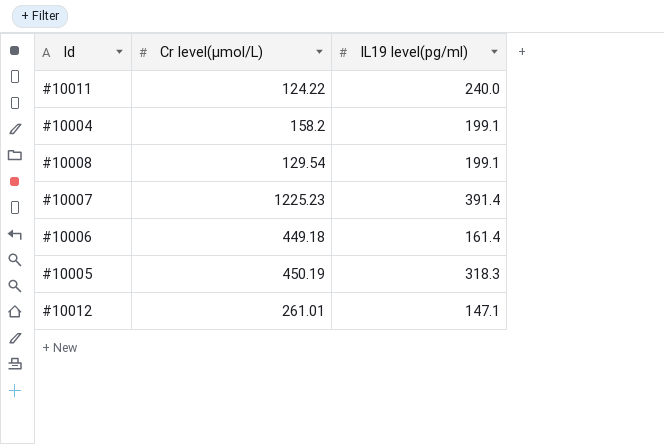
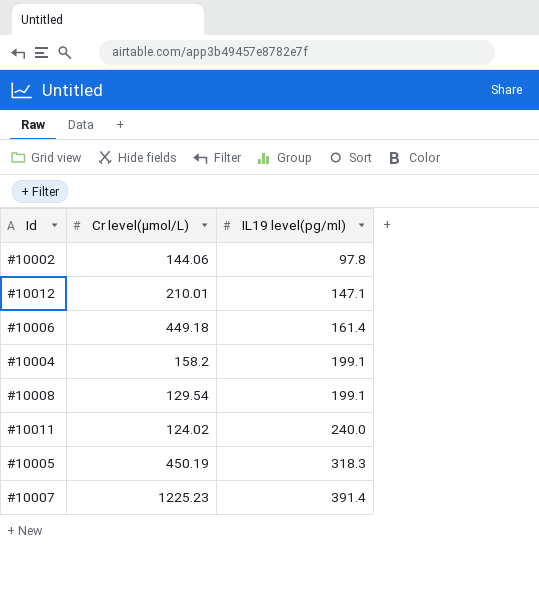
row order: none -> IL19 level(pg/ml) ascending
row #10002: none -> 144.06 | 97.8
#10012 | Cr level(μmol/L): 261.01 -> 210.01
#10011 | Cr level(μmol/L): 124.22 -> 124.02

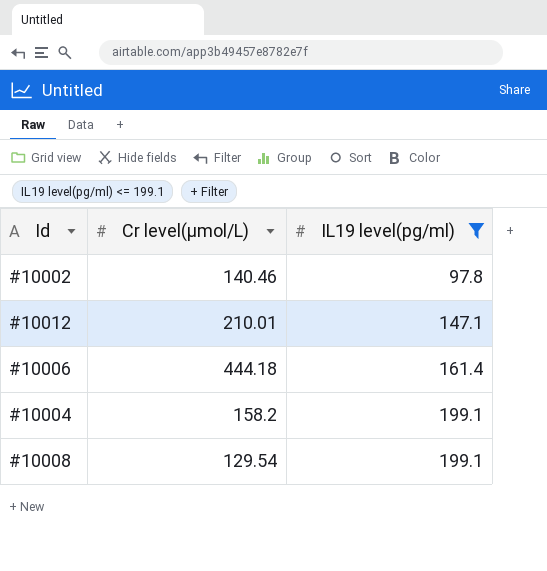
filter: none -> IL19 level(pg/ml) <= 199.1
#10002 | Cr level(μmol/L): 144.06 -> 140.46
#10006 | Cr level(μmol/L): 449.18 -> 444.18

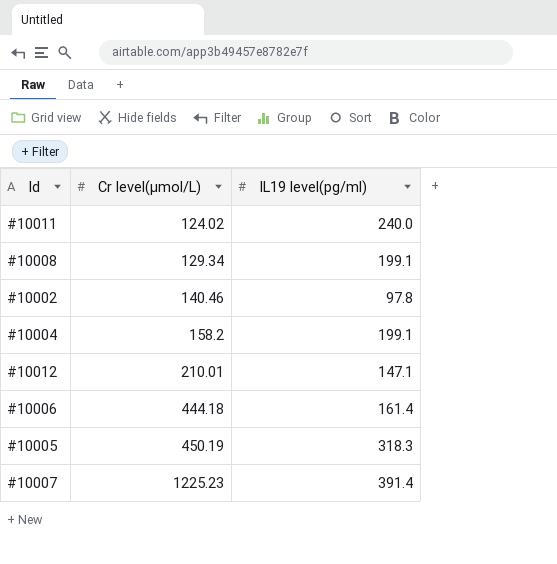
filter: IL19 level(pg/ml) <= 199.1 -> none
row order: IL19 level(pg/ml) ascending -> Cr level(μmol/L) ascending
#10008 | Cr level(μmol/L): 129.54 -> 129.34

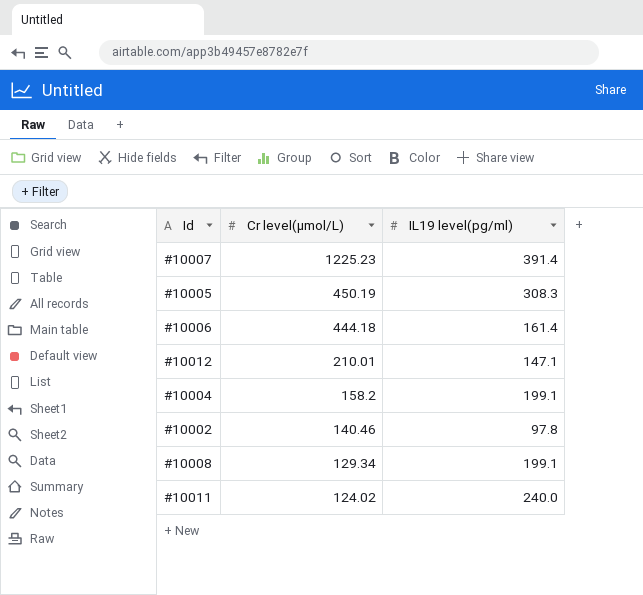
row order: Cr level(μmol/L) ascending -> Cr level(μmol/L) descending
#10005 | IL19 level(pg/ml): 318.3 -> 308.3

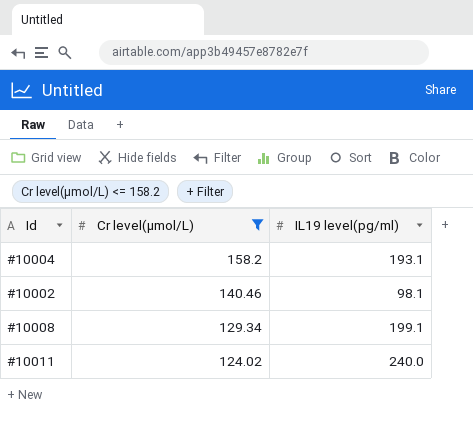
filter: none -> Cr level(μmol/L) <= 158.2
#10004 | IL19 level(pg/ml): 199.1 -> 193.1
#10002 | IL19 level(pg/ml): 97.8 -> 98.1

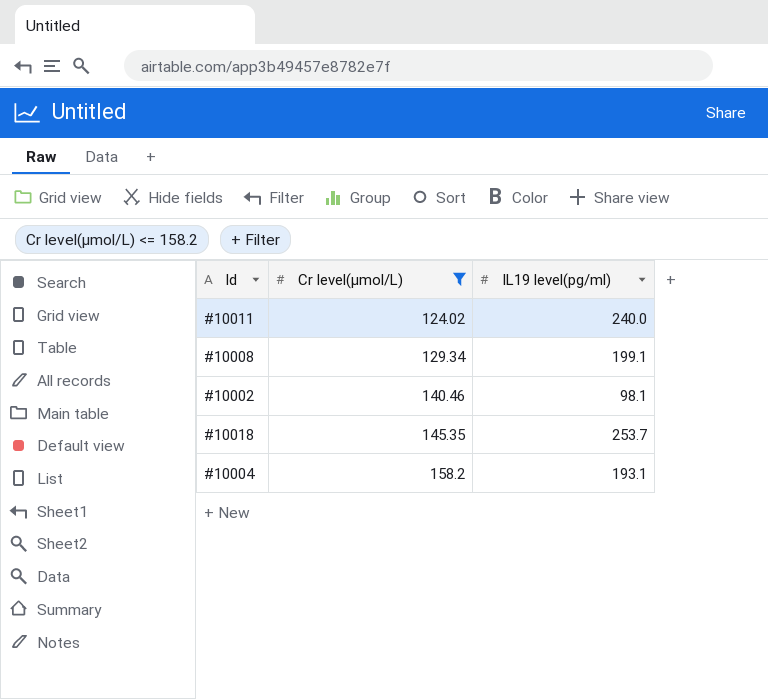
row order: Cr level(μmol/L) descending -> Cr level(μmol/L) ascending
row #10018: none -> 145.35 | 253.7

